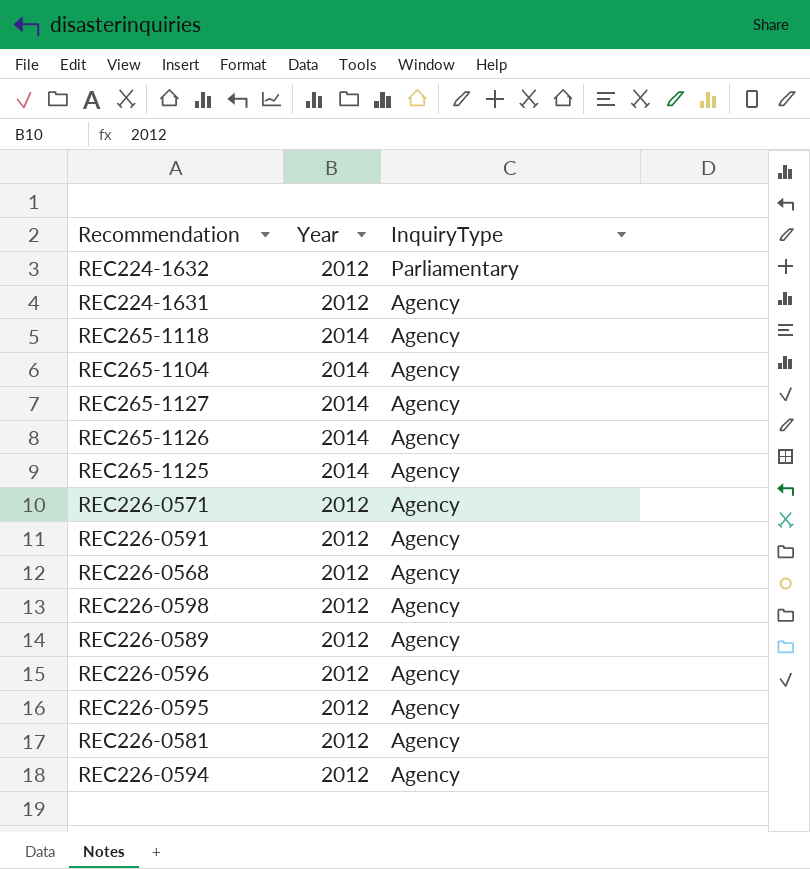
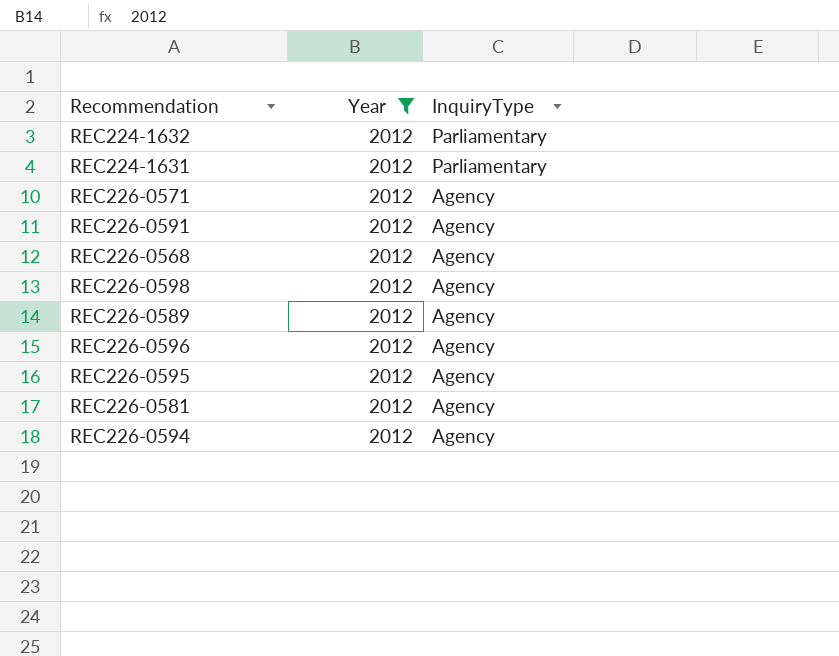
filter: none -> Year = 2012
REC224-1631 | InquiryType: Agency -> Parliamentary

